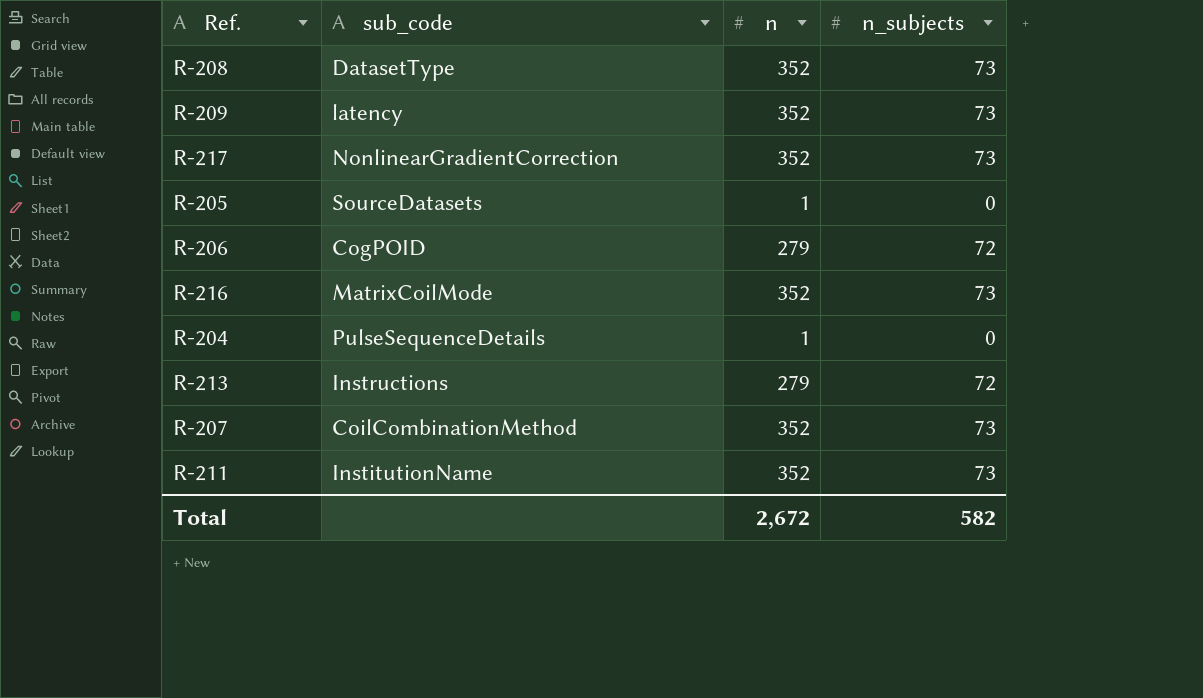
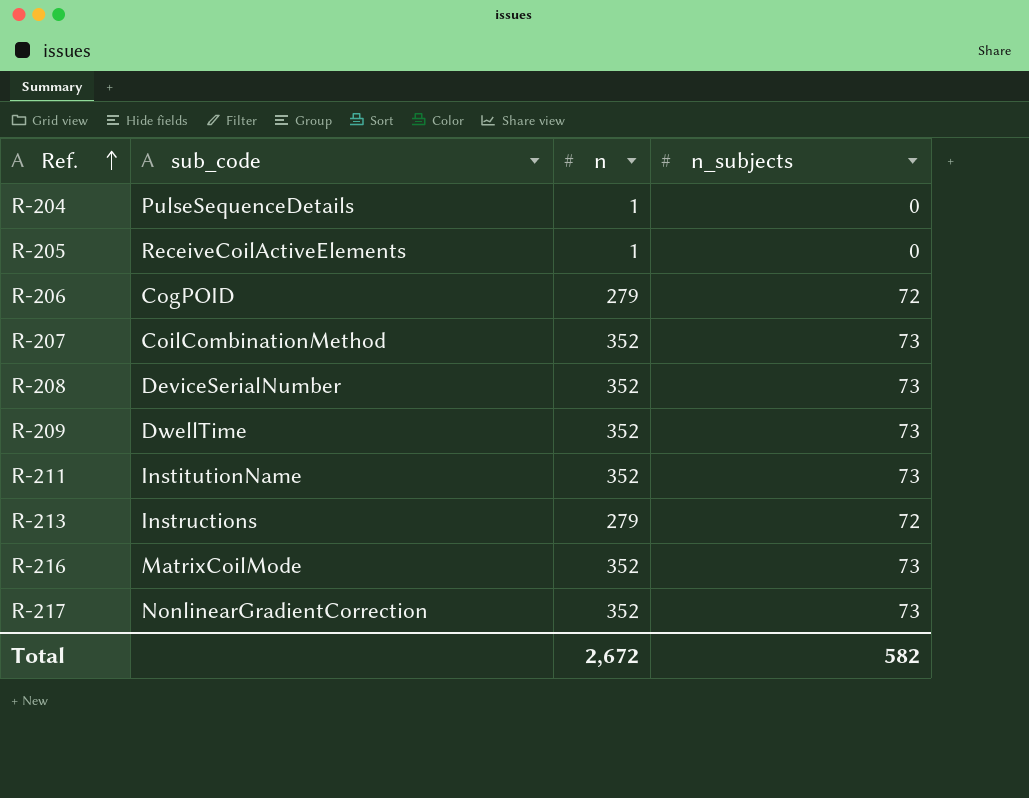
row order: none -> Ref. ascending
R-205 | sub_code: SourceDatasets -> ReceiveCoilActiveElements
R-208 | sub_code: DatasetType -> DeviceSerialNumber
R-209 | sub_code: latency -> DwellTime

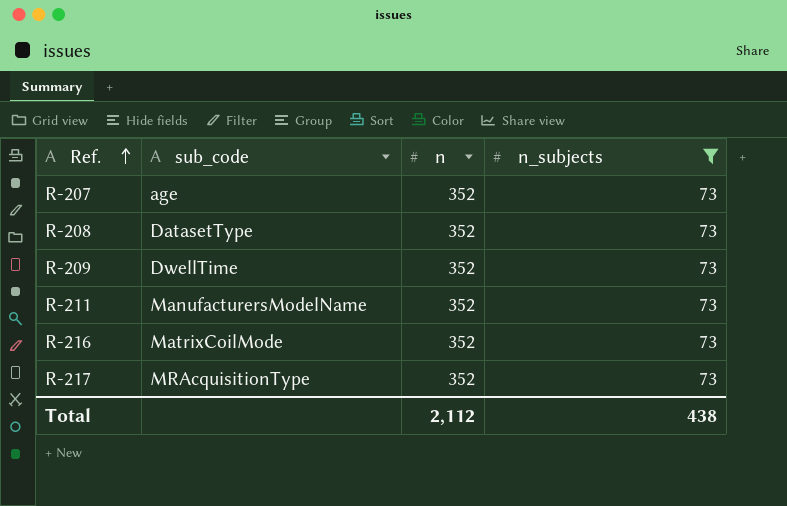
filter: none -> n_subjects = 73
R-207 | sub_code: CoilCombinationMethod -> age
R-208 | sub_code: DeviceSerialNumber -> DatasetType
R-211 | sub_code: InstitutionName -> ManufacturersModelName
R-217 | sub_code: NonlinearGradientCorrection -> MRAcquisitionType
Total | n: 2,672 -> 2,112
Total | n_subjects: 582 -> 438

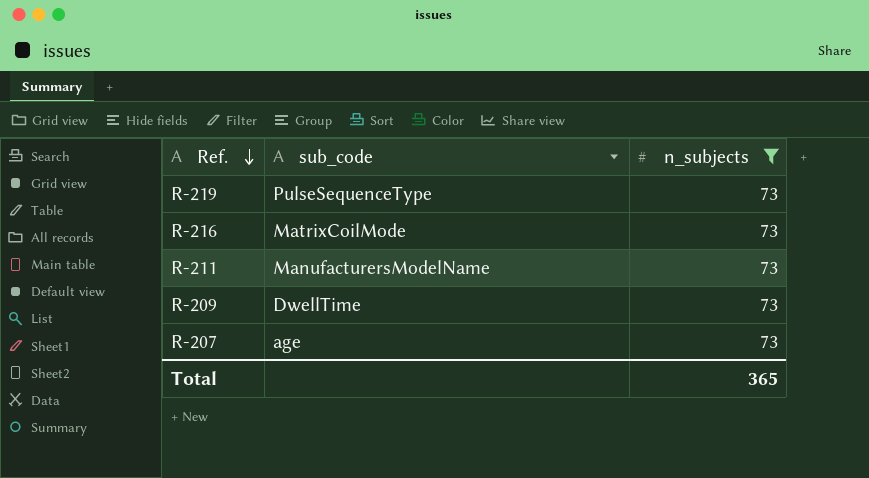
row order: Ref. ascending -> Ref. descending
column n | position: 3 -> none
row R-208: DatasetType | 352 | 73 -> none
row R-217: MRAcquisitionType | 352 | 73 -> none
row R-219: none -> PulseSequenceType | 73
Total | n_subjects: 438 -> 365

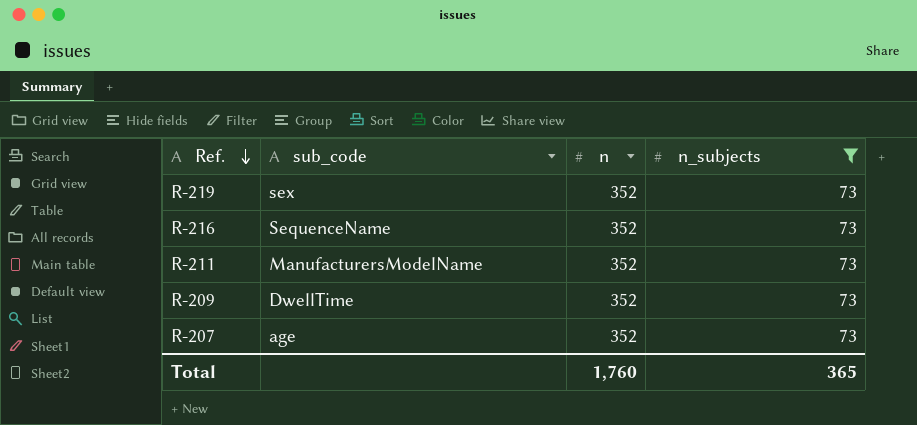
column n | position: none -> 3
R-219 | sub_code: PulseSequenceType -> sex
R-216 | sub_code: MatrixCoilMode -> SequenceName

